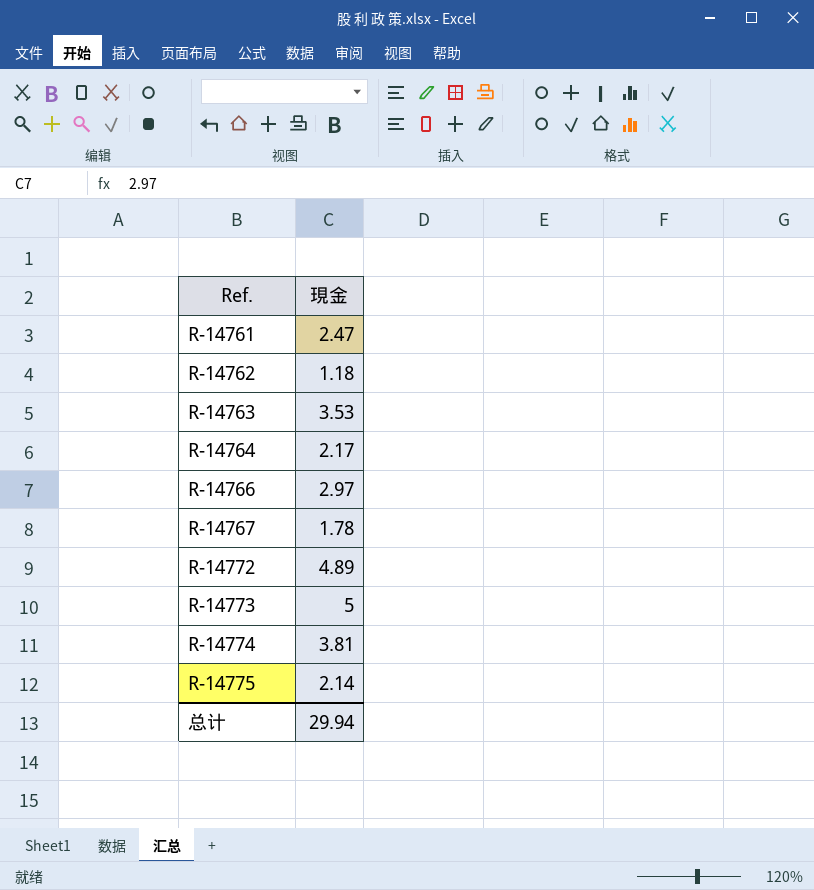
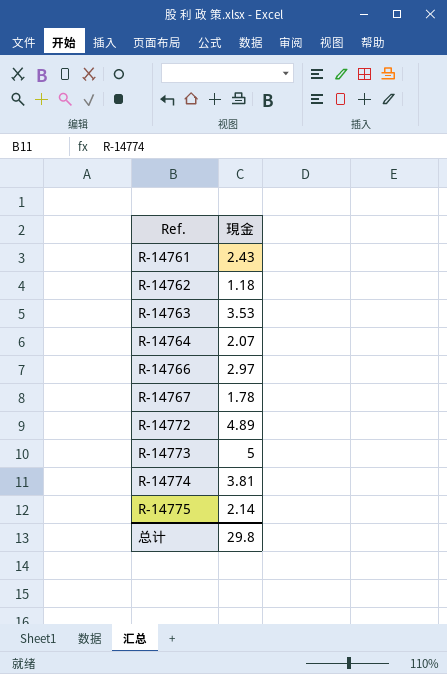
R-14761 | 現金: 2.47 -> 2.43
R-14764 | 現金: 2.17 -> 2.07
总计 | 現金: 29.94 -> 29.8

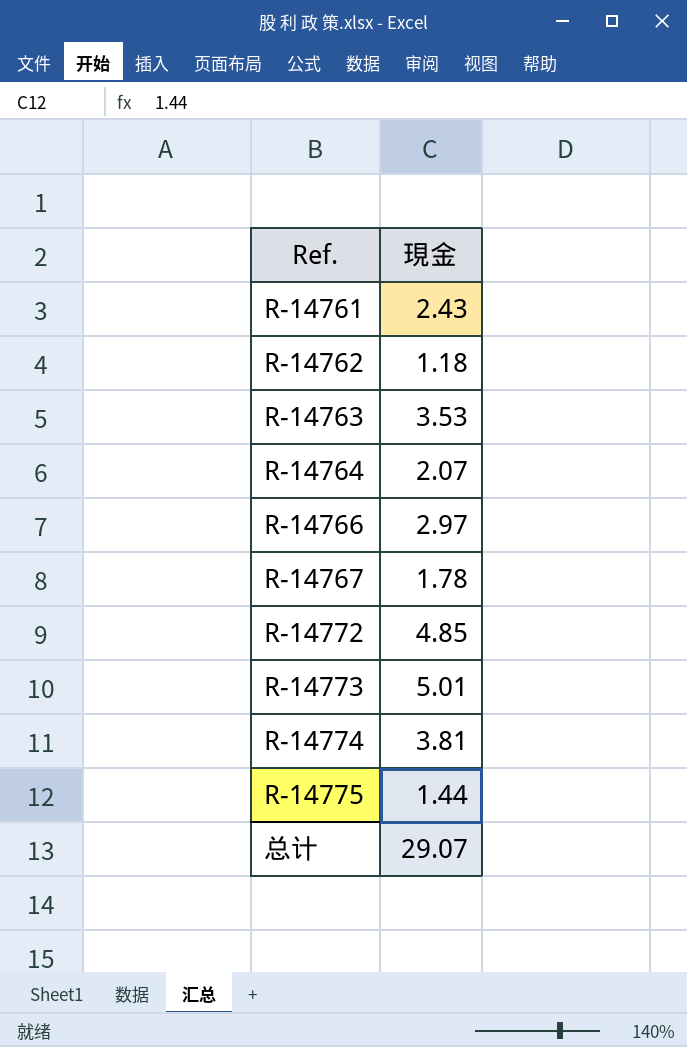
R-14772 | 現金: 4.89 -> 4.85
R-14773 | 現金: 5 -> 5.01
R-14775 | 現金: 2.14 -> 1.44
总计 | 現金: 29.8 -> 29.07

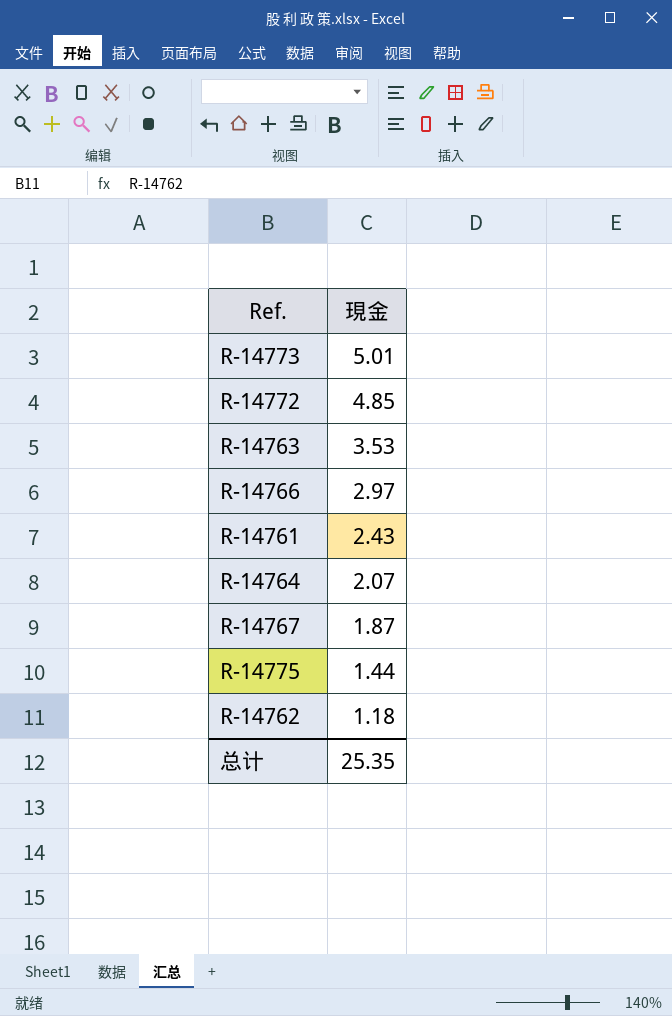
row order: Ref. ascending -> 現金 descending
row R-14774: 3.81 -> none
R-14767 | 現金: 1.78 -> 1.87
总计 | 現金: 29.07 -> 25.35

